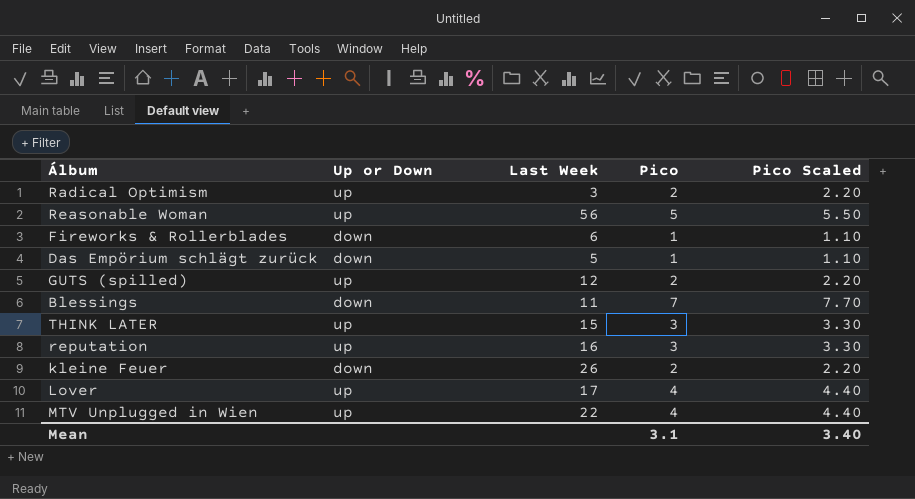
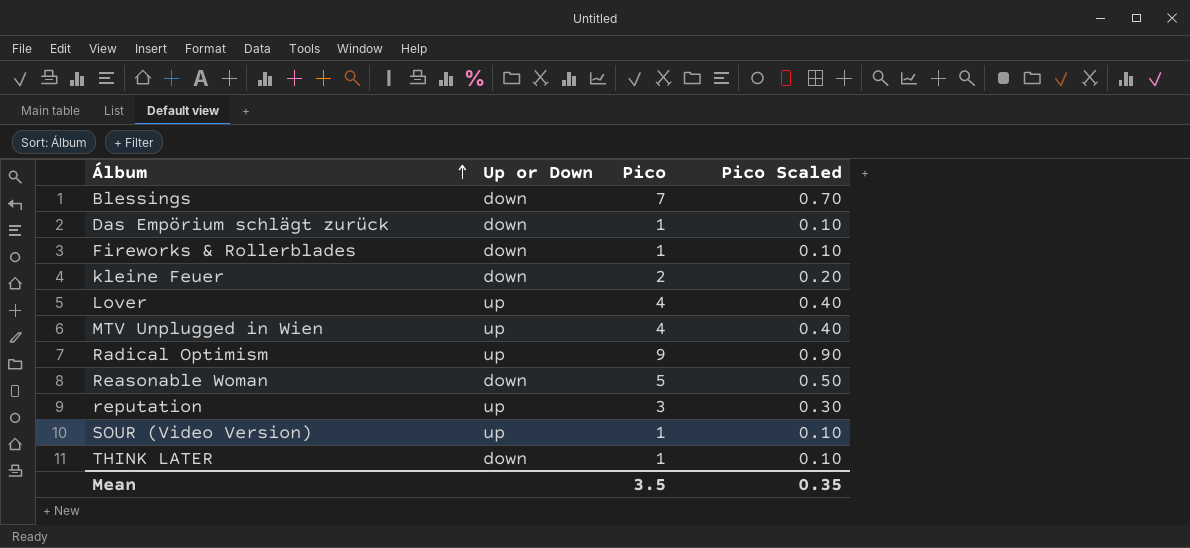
row order: none -> Álbum ascending
column Last Week | position: 3 -> none
column Pico Scaled | formula: [Pico] * 1.1 -> [Pico] * 0.1
row GUTS (spilled): up | 12 | 2 | 2.20 -> none
Radical Optimism | Pico: 2 -> 9
Reasonable Woman | Up or Down: up -> down
row SOUR (Video Version): none -> up | 1 | 0.10
THINK LATER | Up or Down: up -> down
THINK LATER | Pico: 3 -> 1
Mean | Pico: 3.1 -> 3.5
Mean | Pico Scaled: 3.40 -> 0.35

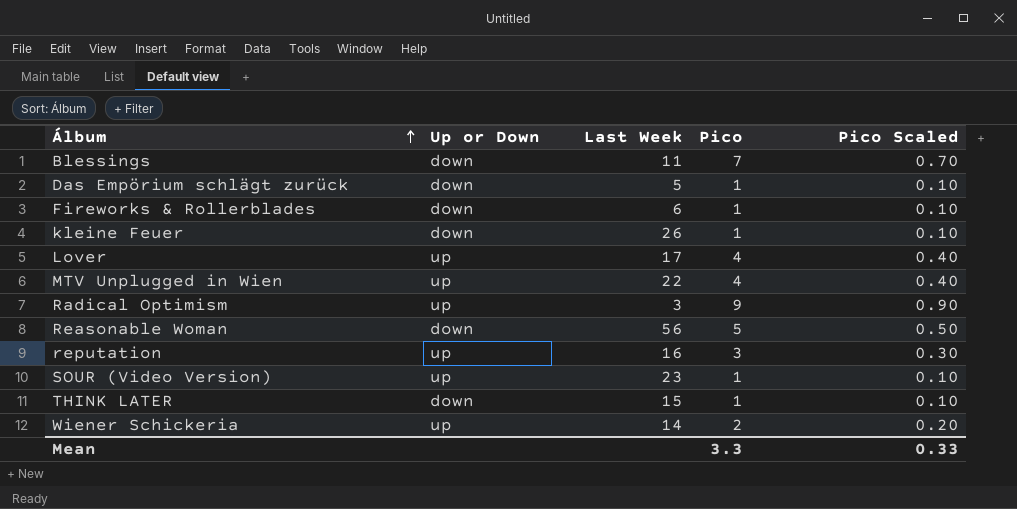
column Last Week | position: none -> 3
kleine Feuer | Pico: 2 -> 1
kleine Feuer | Pico Scaled: 0.20 -> 0.10
row Wiener Schickeria: none -> up | 14 | 2 | 0.20
Mean | Pico: 3.5 -> 3.3
Mean | Pico Scaled: 0.35 -> 0.33

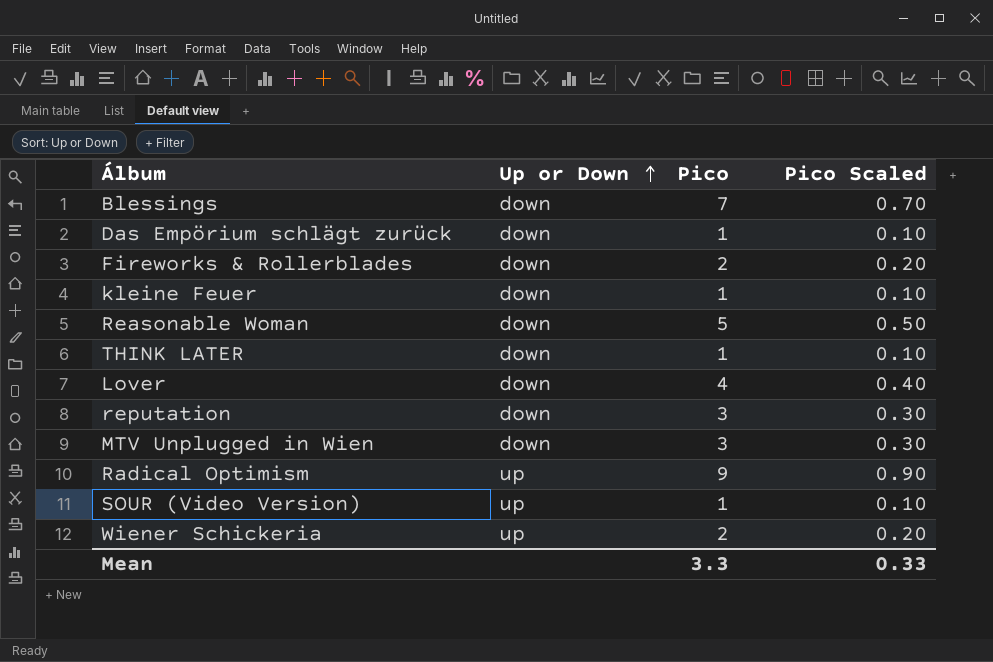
row order: Álbum ascending -> Up or Down ascending
column Last Week | position: 3 -> none
Fireworks & Rollerblades | Pico: 1 -> 2
Fireworks & Rollerblades | Pico Scaled: 0.10 -> 0.20
Lover | Up or Down: up -> down
reputation | Up or Down: up -> down
MTV Unplugged in Wien | Up or Down: up -> down
MTV Unplugged in Wien | Pico: 4 -> 3
MTV Unplugged in Wien | Pico Scaled: 0.40 -> 0.30

